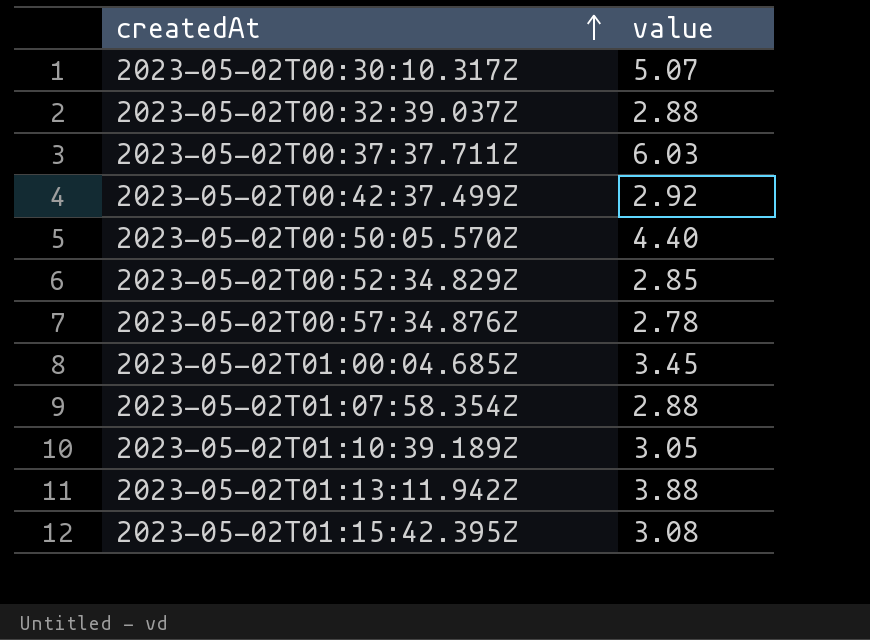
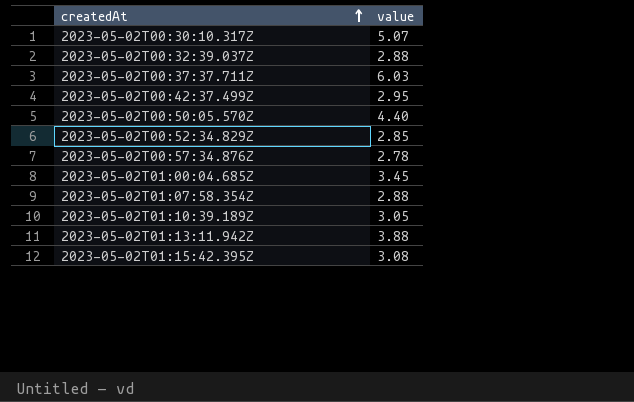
2023-05-02T00:42:37.499Z | value: 2.92 -> 2.95

